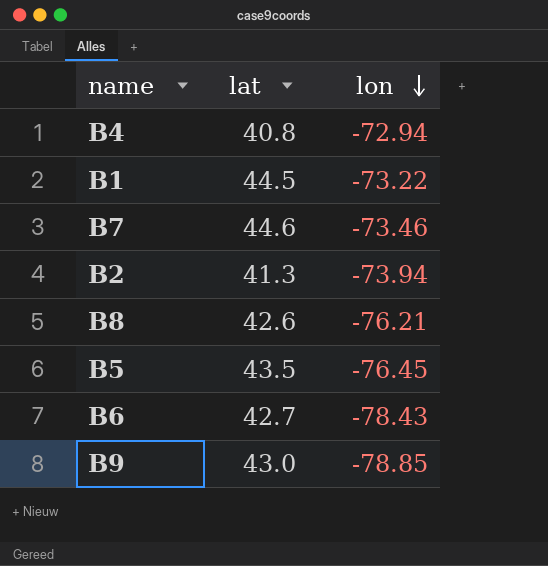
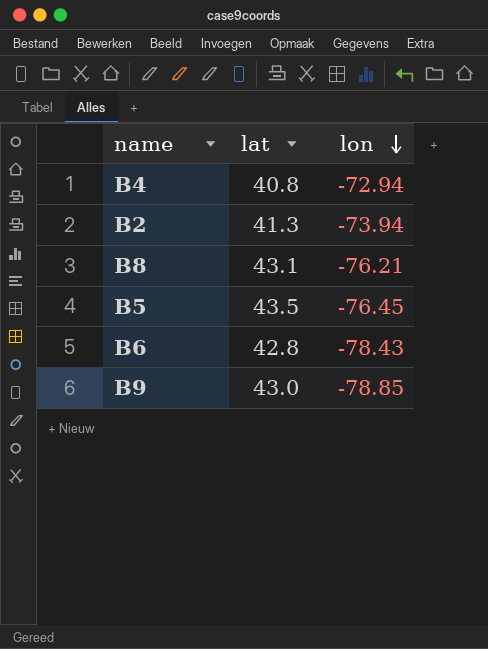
row B1: 44.5 | -73.22 -> none
row B7: 44.6 | -73.46 -> none
B8 | lat: 42.6 -> 43.1
B6 | lat: 42.7 -> 42.8

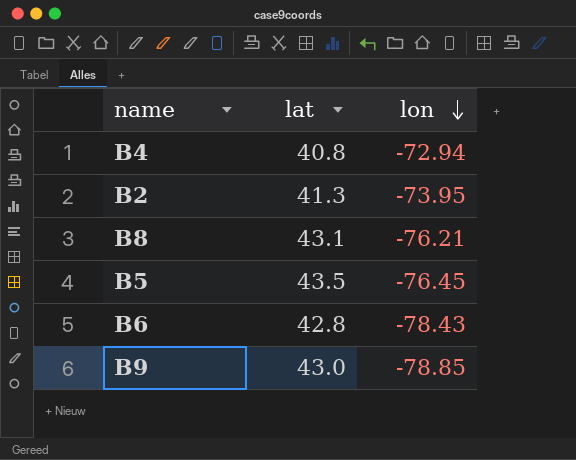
B2 | lon: -73.94 -> -73.95

